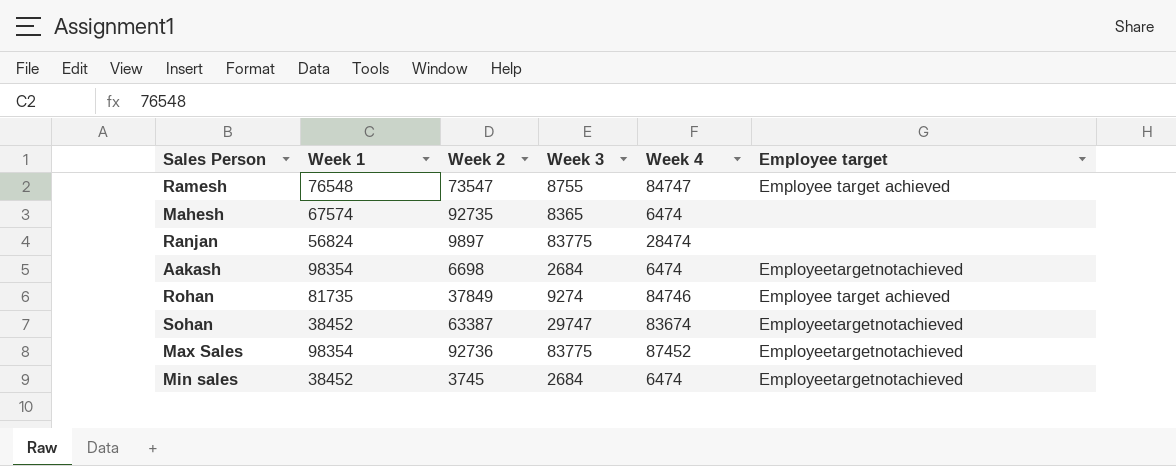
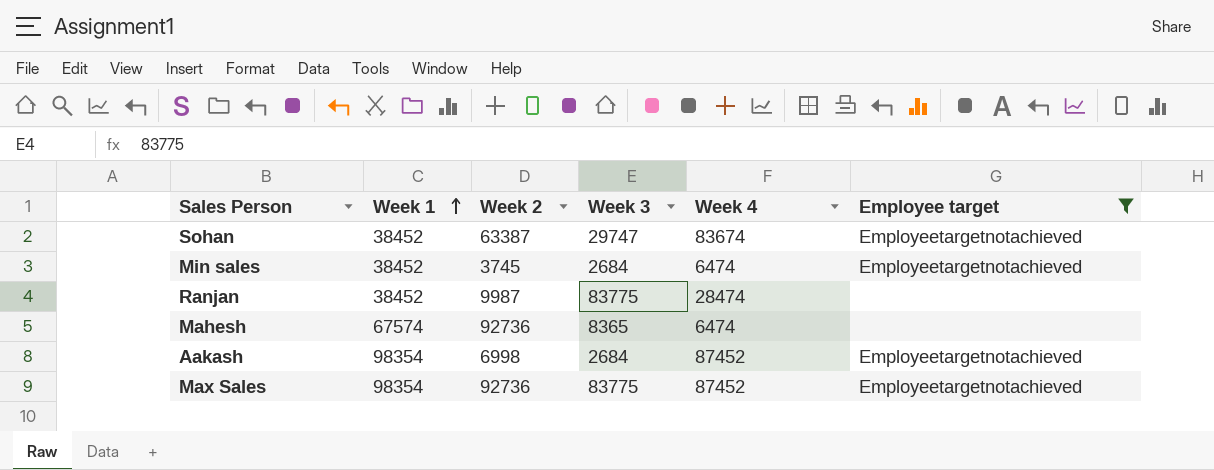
filter: none -> Employee target != Employee target achieved
row order: none -> Week 1 ascending
Ranjan | Week 1: 56824 -> 38452
Ranjan | Week 2: 9897 -> 9987
Mahesh | Week 2: 92735 -> 92736
Aakash | Week 2: 6698 -> 6998
Aakash | Week 4: 6474 -> 87452

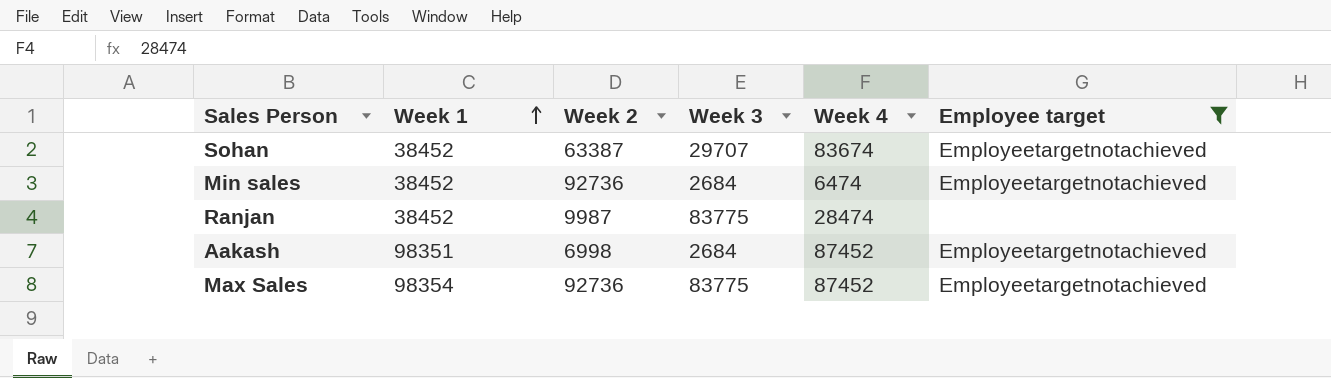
row Mahesh: 67574 | 92736 | 8365 | 6474 | none -> none
Sohan | Week 3: 29747 -> 29707
Min sales | Week 2: 3745 -> 92736
Aakash | Week 1: 98354 -> 98351

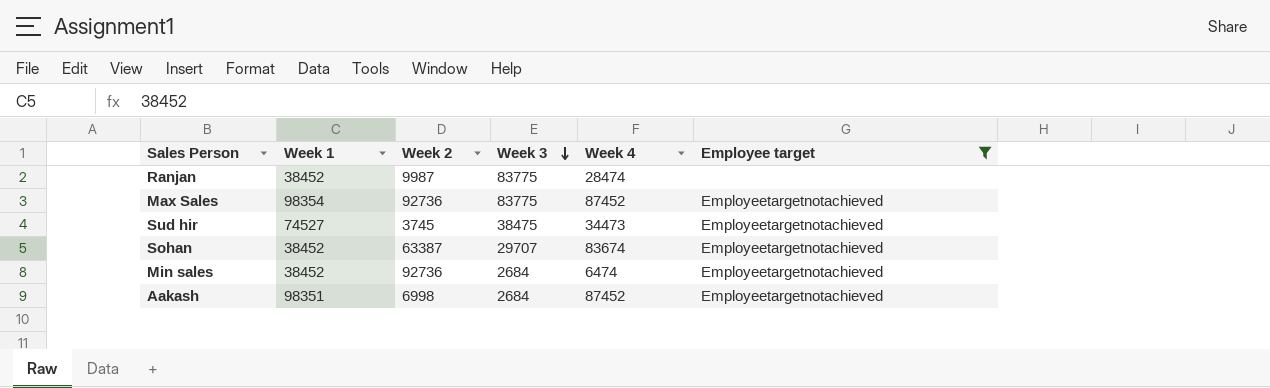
row order: Week 1 ascending -> Week 3 descending
row Sud hir: none -> 74527 | 3745 | 38475 | 34473 | Employeetargetnotachieved

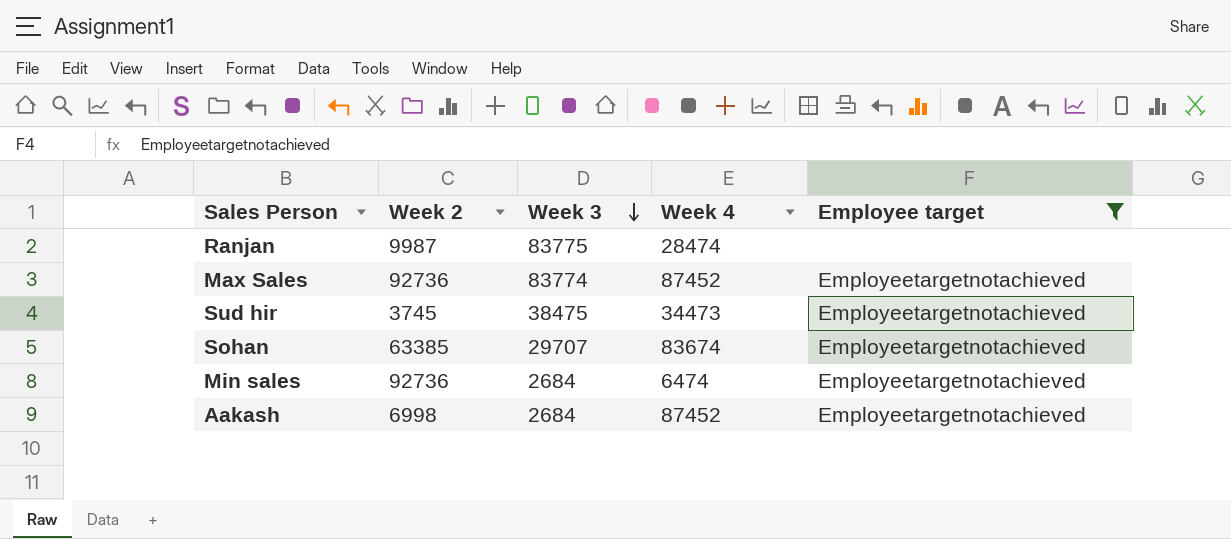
column Week 1 | position: 2 -> none
Max Sales | Week 3: 83775 -> 83774
Sohan | Week 2: 63387 -> 63385

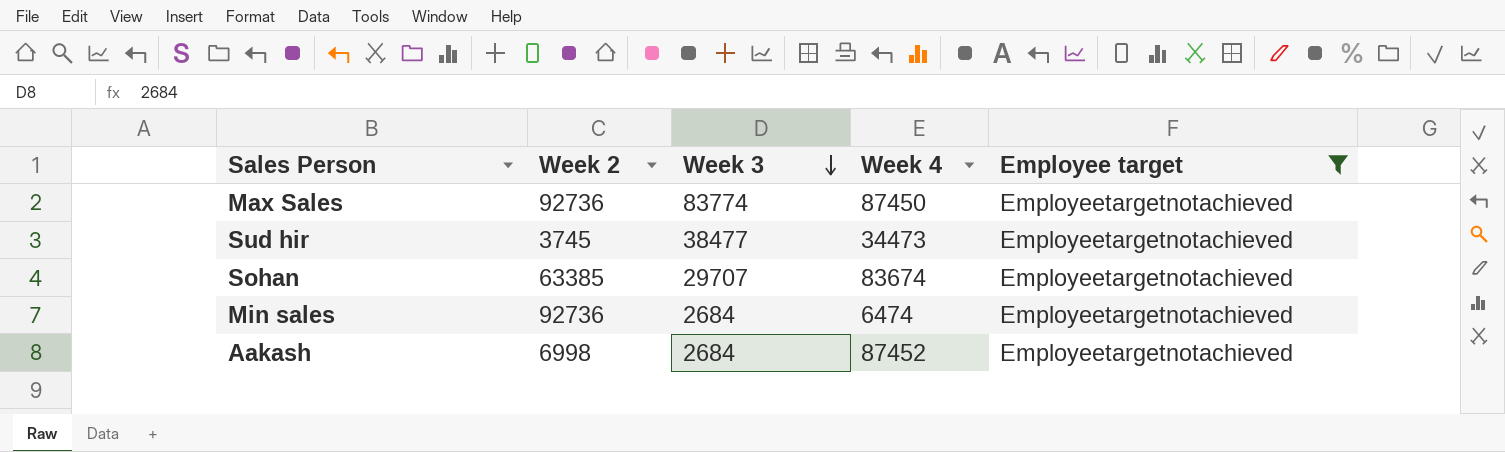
row Ranjan: 9987 | 83775 | 28474 | none -> none
Max Sales | Week 4: 87452 -> 87450
Sud hir | Week 3: 38475 -> 38477

